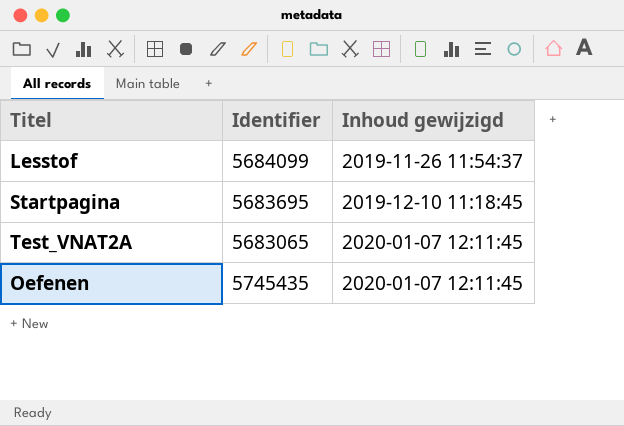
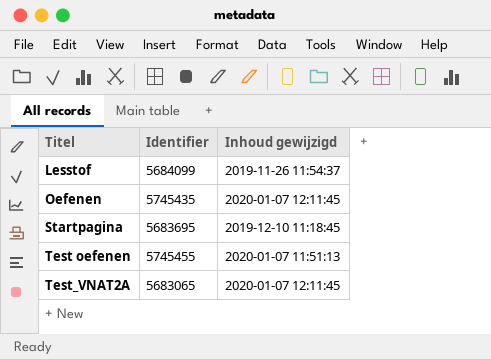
row order: Inhoud gewijzigd ascending -> Titel ascending
row Test oefenen: none -> 5745455 | 2020-01-07 11:51:13

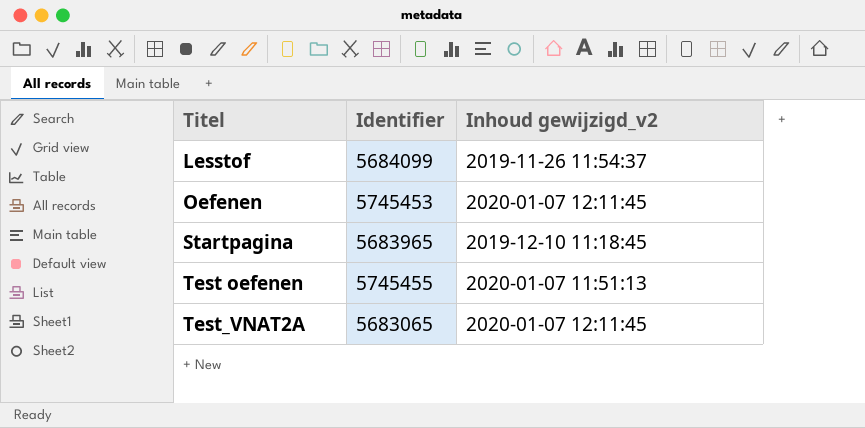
column name: Inhoud gewijzigd -> Inhoud gewijzigd_v2
Oefenen | Identifier: 5745435 -> 5745453
Startpagina | Identifier: 5683695 -> 5683965

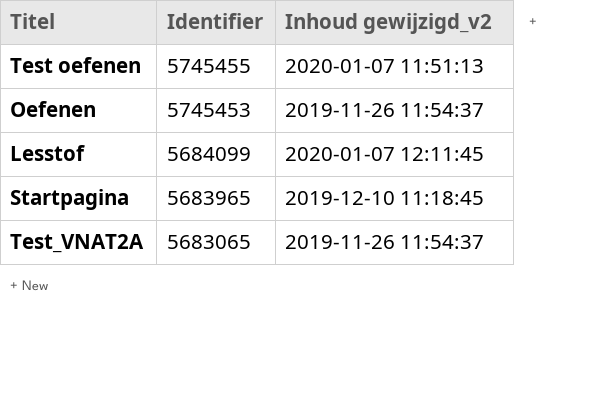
row order: Titel ascending -> Identifier descending
Oefenen | Inhoud gewijzigd_v2: 2020-01-07 12:11:45 -> 2019-11-26 11:54:37
Lesstof | Inhoud gewijzigd_v2: 2019-11-26 11:54:37 -> 2020-01-07 12:11:45
Test_VNAT2A | Inhoud gewijzigd_v2: 2020-01-07 12:11:45 -> 2019-11-26 11:54:37

